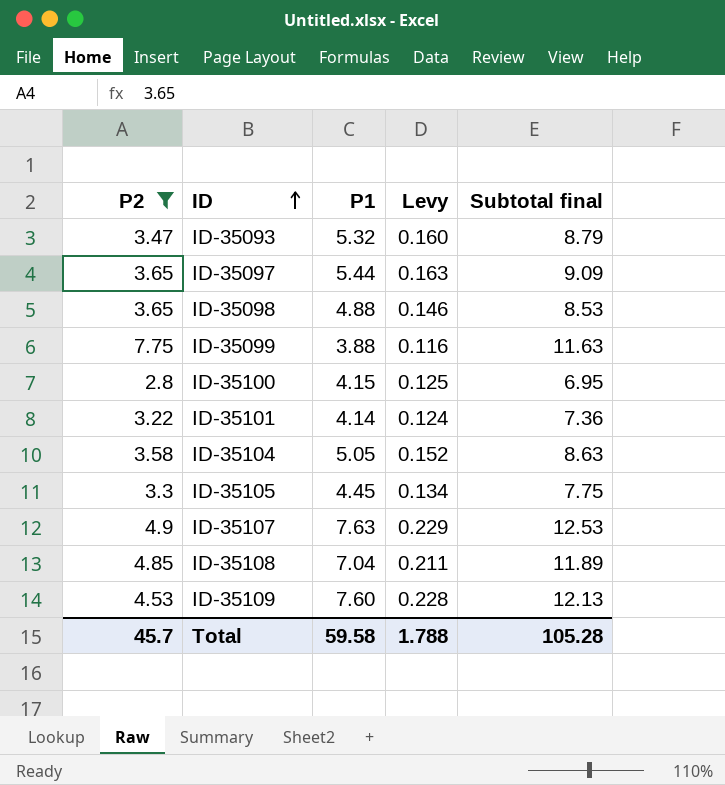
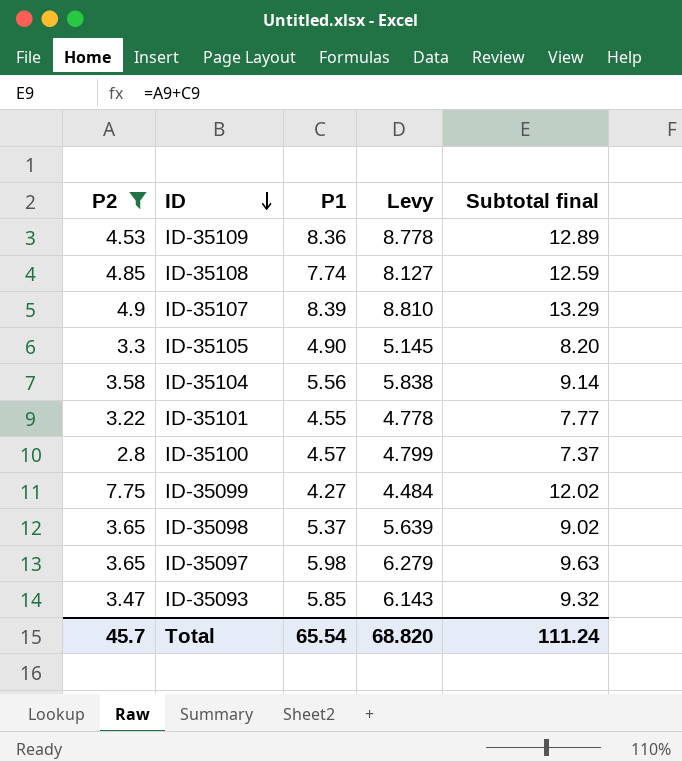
row order: ID ascending -> ID descending
column Levy | formula: [P1] * 0.03 -> [P1] * 1.05
ID-35109 | P1: 7.60 -> 8.36
ID-35109 | Subtotal final: 12.13 -> 12.89
ID-35108 | P1: 7.04 -> 7.74
ID-35108 | Subtotal final: 11.89 -> 12.59
ID-35107 | P1: 7.63 -> 8.39
ID-35107 | Subtotal final: 12.53 -> 13.29
ID-35105 | P1: 4.45 -> 4.90
ID-35105 | Subtotal final: 7.75 -> 8.20
ID-35104 | P1: 5.05 -> 5.56
ID-35104 | Subtotal final: 8.63 -> 9.14
ID-35101 | P1: 4.14 -> 4.55
ID-35101 | Subtotal final: 7.36 -> 7.77
ID-35100 | P1: 4.15 -> 4.57
ID-35100 | Subtotal final: 6.95 -> 7.37
ID-35099 | P1: 3.88 -> 4.27
ID-35099 | Subtotal final: 11.63 -> 12.02
ID-35098 | P1: 4.88 -> 5.37
ID-35098 | Subtotal final: 8.53 -> 9.02
ID-35097 | P1: 5.44 -> 5.98
ID-35097 | Subtotal final: 9.09 -> 9.63
ID-35093 | P1: 5.32 -> 5.85
ID-35093 | Subtotal final: 8.79 -> 9.32
Total | P1: 59.58 -> 65.54
Total | Levy: 1.788 -> 68.820
Total | Subtotal final: 105.28 -> 111.24

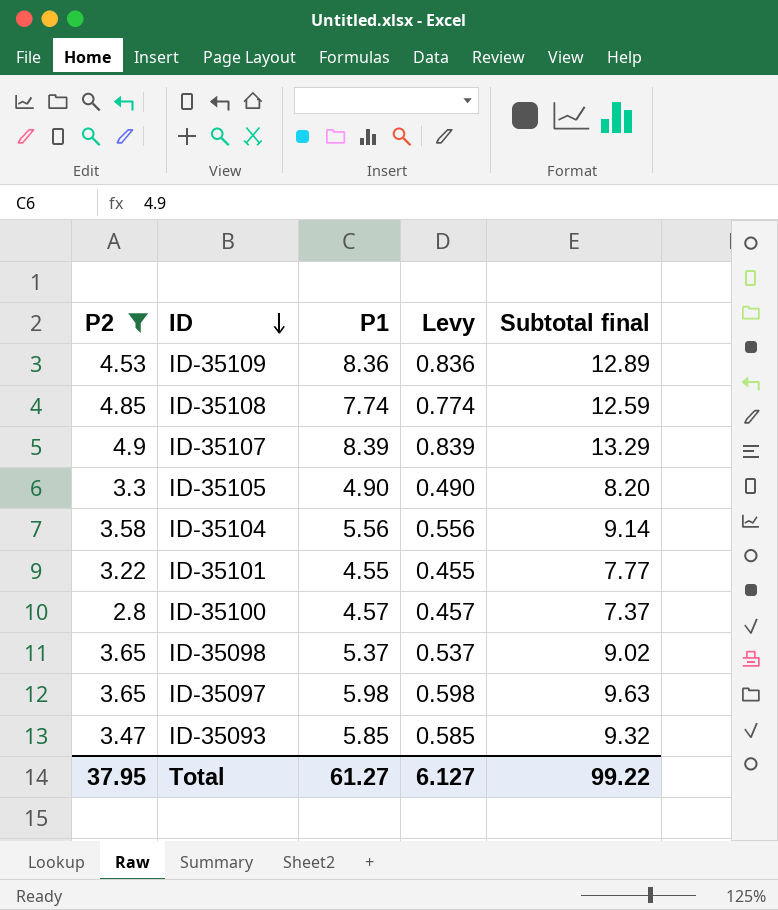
column Levy | formula: [P1] * 1.05 -> [P1] * 0.1
row ID-35099: 7.75 | 4.27 | 4.484 | 12.02 -> none
Total | P2: 45.7 -> 37.95
Total | P1: 65.54 -> 61.27
Total | Levy: 68.820 -> 6.127
Total | Subtotal final: 111.24 -> 99.22

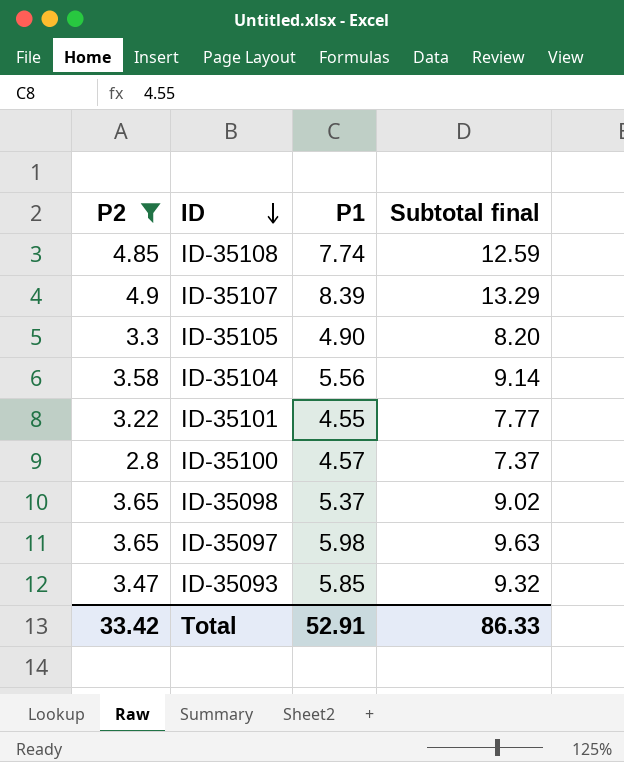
column Levy | formula: [P1] * 0.1 -> none
row ID-35109: 4.53 | 8.36 | 0.836 | 12.89 -> none
Total | P2: 37.95 -> 33.42
Total | P1: 61.27 -> 52.91
Total | Subtotal final: 99.22 -> 86.33

